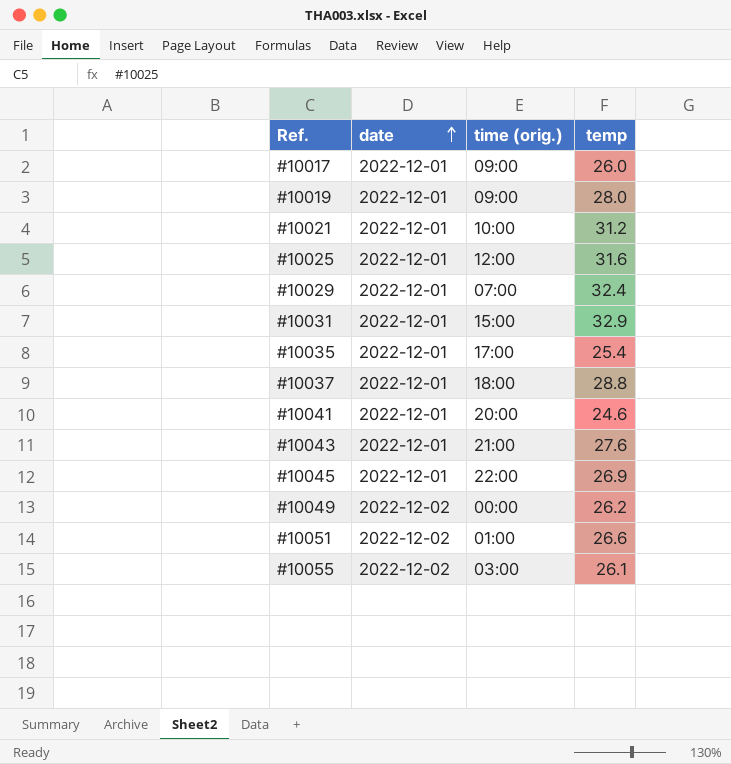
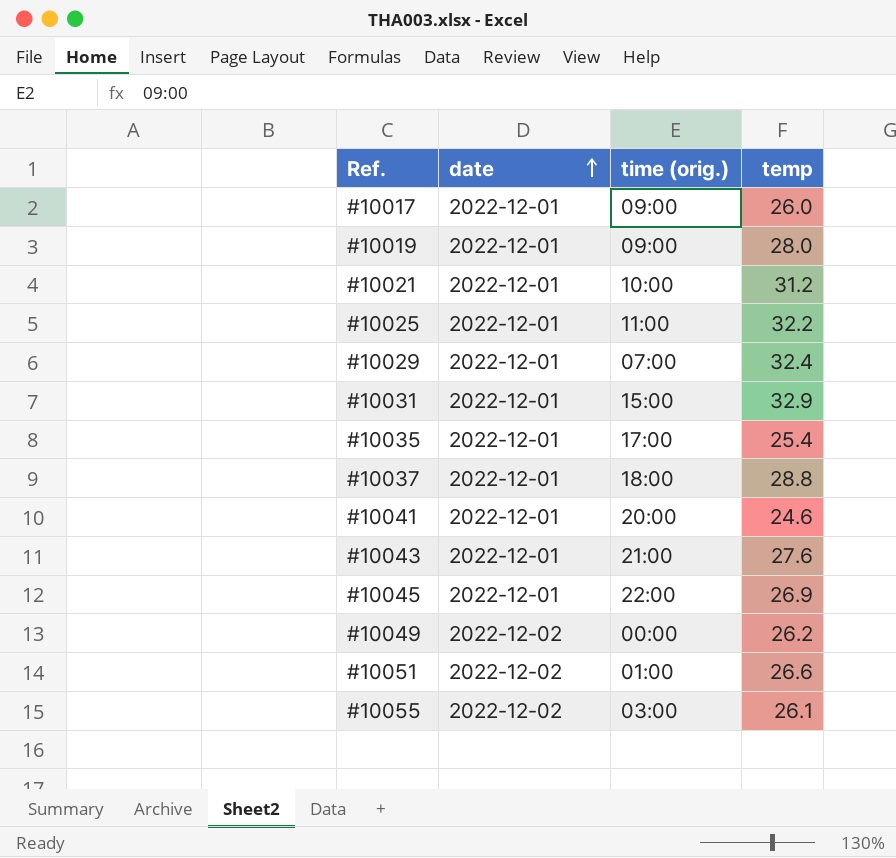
#10025 | time (orig.): 12:00 -> 11:00
#10025 | temp: 31.6 -> 32.2

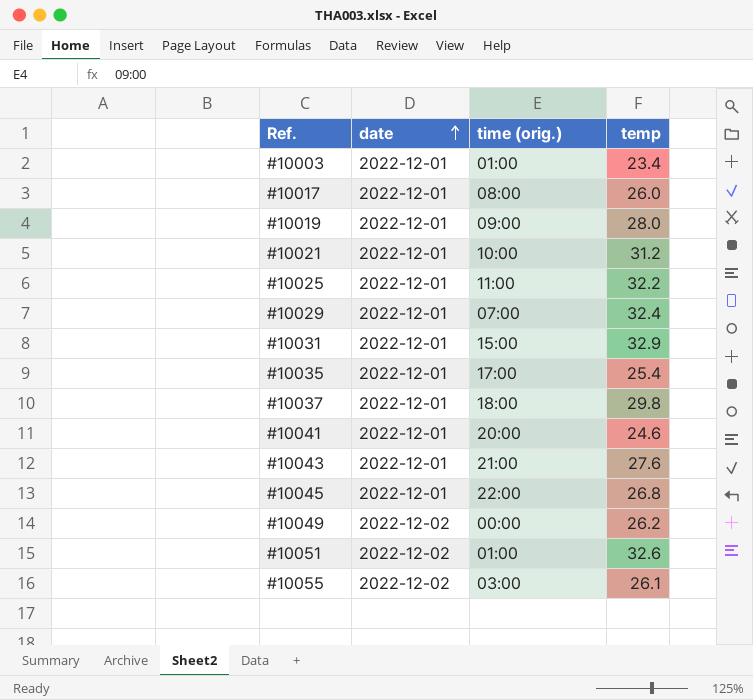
row #10003: none -> 2022-12-01 | 01:00 | 23.4
#10017 | time (orig.): 09:00 -> 08:00
#10037 | temp: 28.8 -> 29.8
#10045 | temp: 26.9 -> 26.8
#10051 | temp: 26.6 -> 32.6

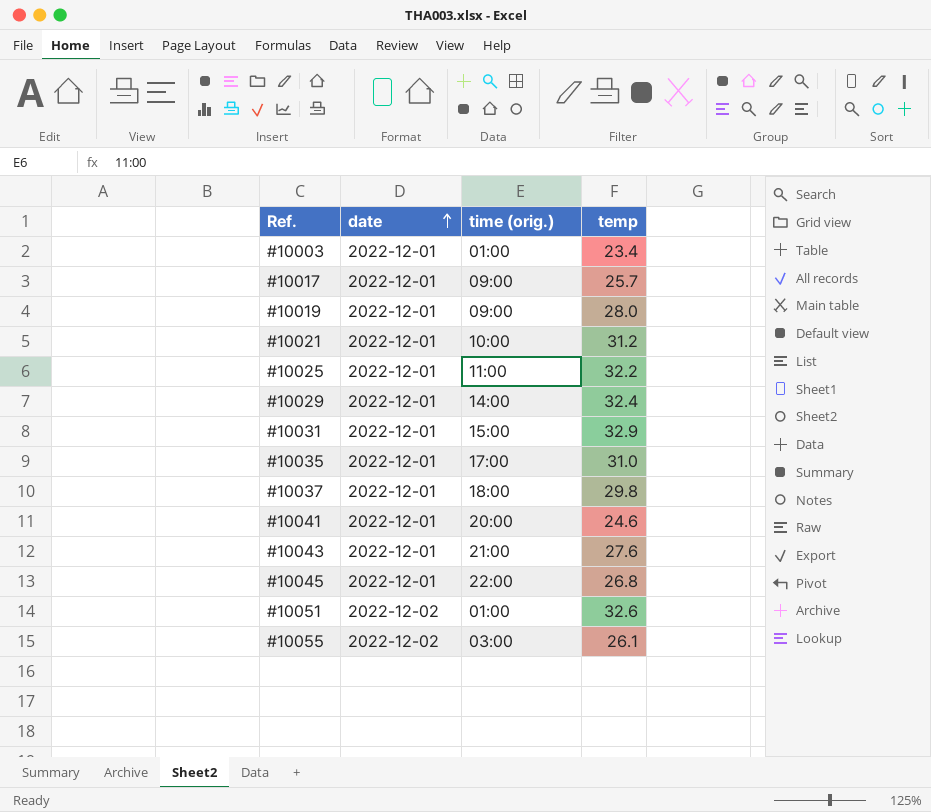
row #10049: 2022-12-02 | 00:00 | 26.2 -> none
#10017 | time (orig.): 08:00 -> 09:00
#10017 | temp: 26.0 -> 25.7
#10029 | time (orig.): 07:00 -> 14:00
#10035 | temp: 25.4 -> 31.0

